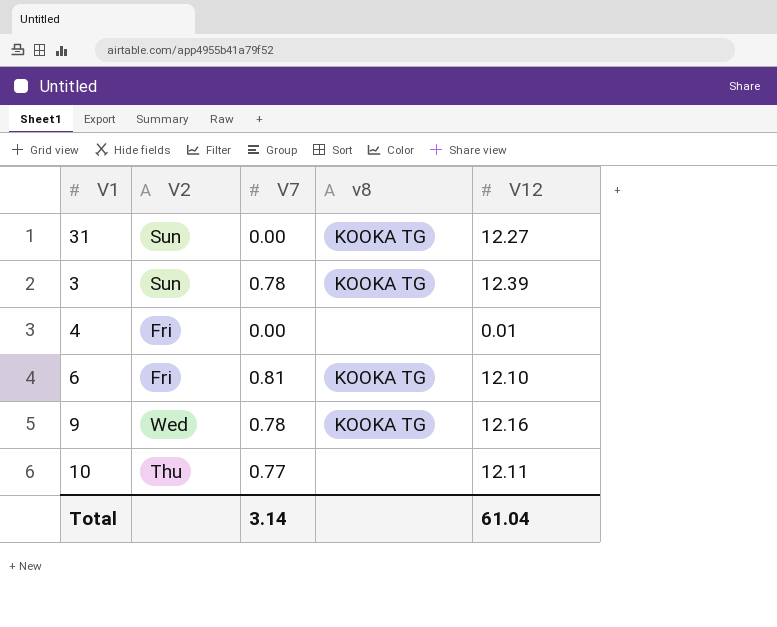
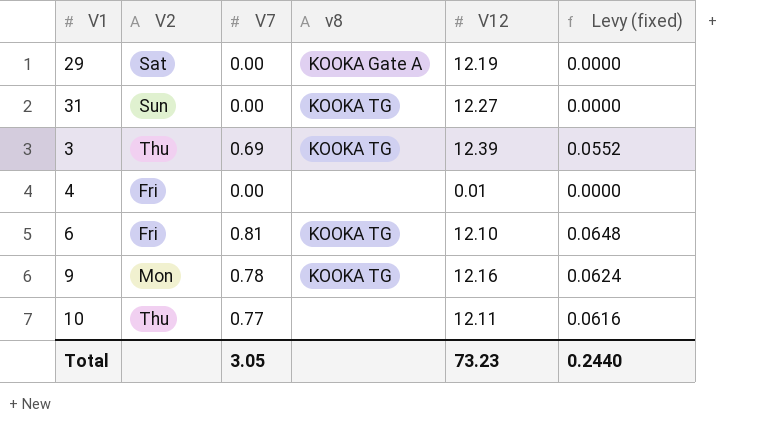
column Levy (fixed) | formula: none -> [V7] * 0.08
row 29: none -> Sat | 0.00 | KOOKA Gate A | 12.19 | 0.0000
3 | V2: Sun -> Thu
3 | V7: 0.78 -> 0.69
9 | V2: Wed -> Mon
Total | V7: 3.14 -> 3.05
Total | V12: 61.04 -> 73.23

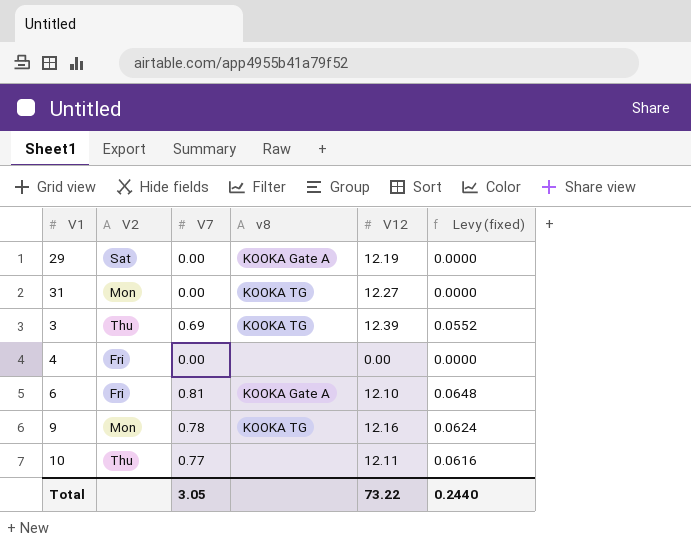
31 | V2: Sun -> Mon
4 | V12: 0.01 -> 0.00
6 | v8: KOOKA TG -> KOOKA Gate A
Total | V12: 73.23 -> 73.22

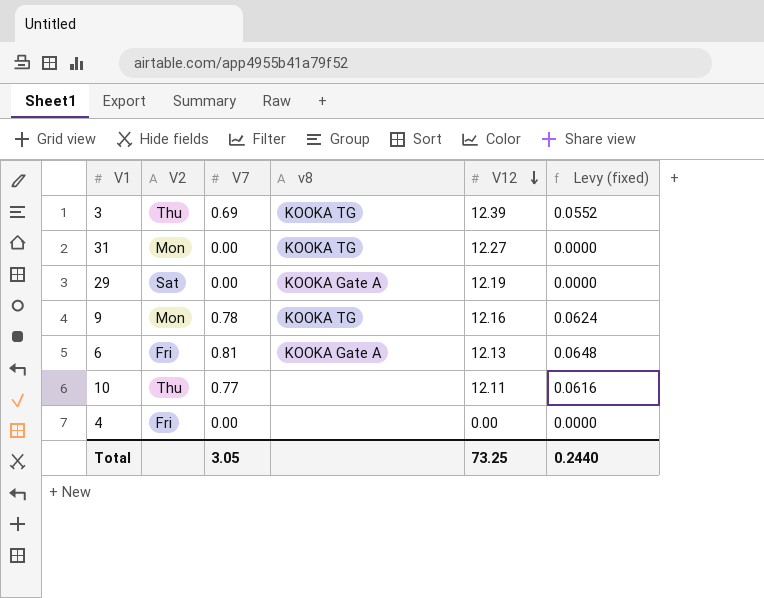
row order: none -> V12 descending
6 | V12: 12.10 -> 12.13
Total | V12: 73.22 -> 73.25

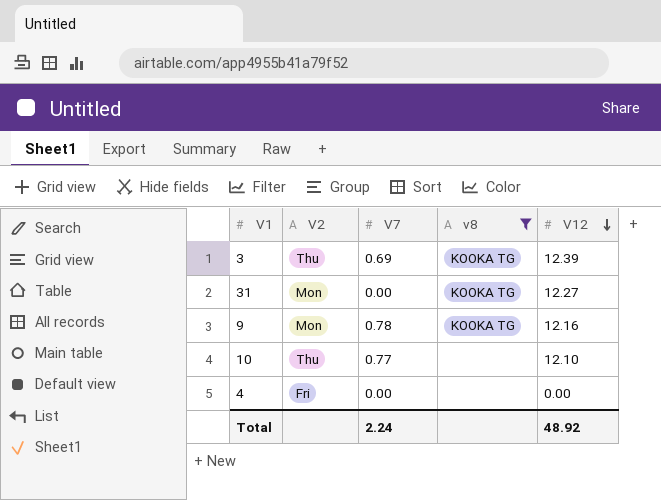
filter: none -> v8 != KOOKA Gate A
column Levy (fixed) | formula: [V7] * 0.08 -> none
10 | V12: 12.11 -> 12.10
Total | V7: 3.05 -> 2.24
Total | V12: 73.25 -> 48.92

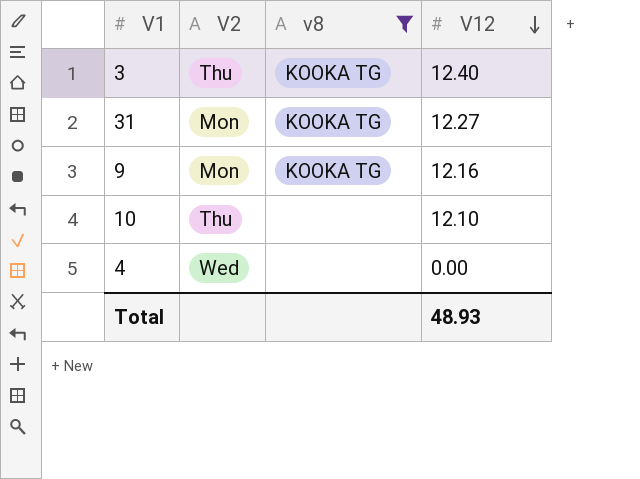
column V7 | position: 3 -> none
3 | V12: 12.39 -> 12.40
4 | V2: Fri -> Wed
Total | V12: 48.92 -> 48.93

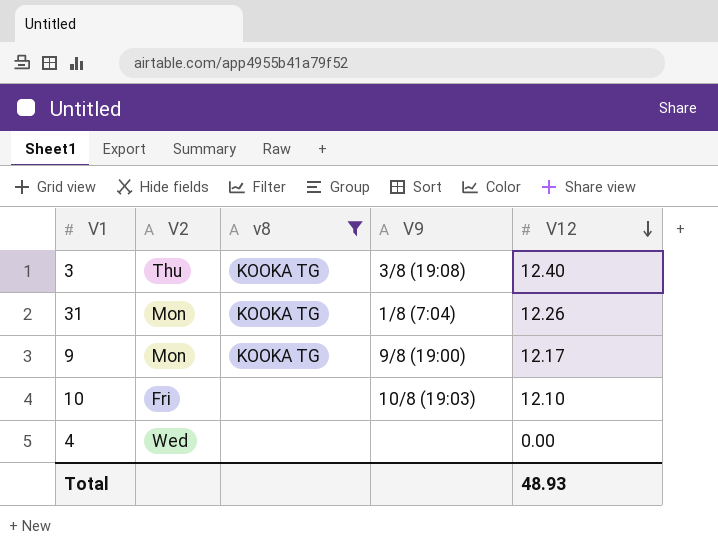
column V9 | position: none -> 4
31 | V12: 12.27 -> 12.26
9 | V12: 12.16 -> 12.17
10 | V2: Thu -> Fri

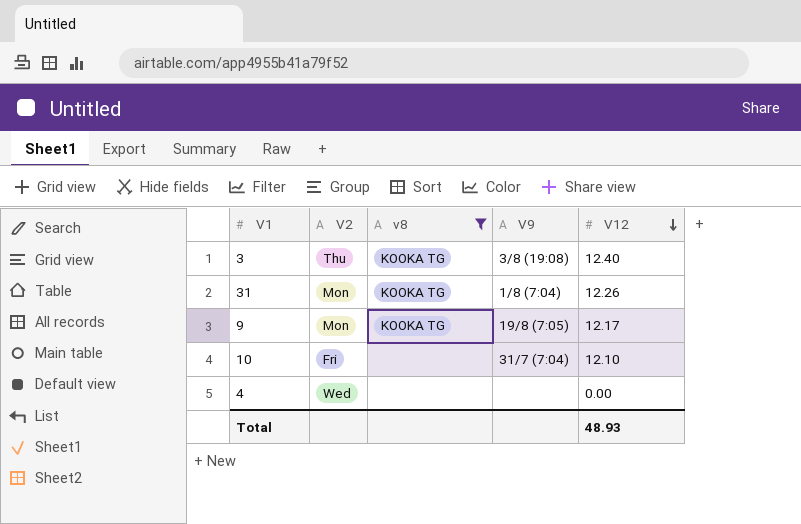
9 | V9: 9/8 (19:00) -> 19/8 (7:05)
10 | V9: 10/8 (19:03) -> 31/7 (7:04)

